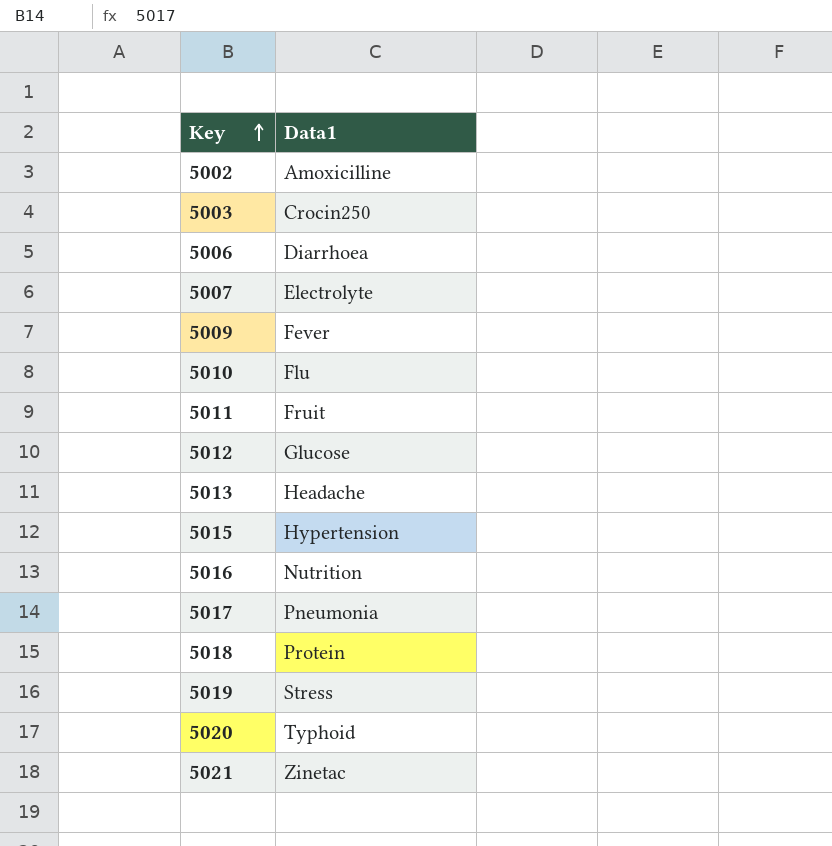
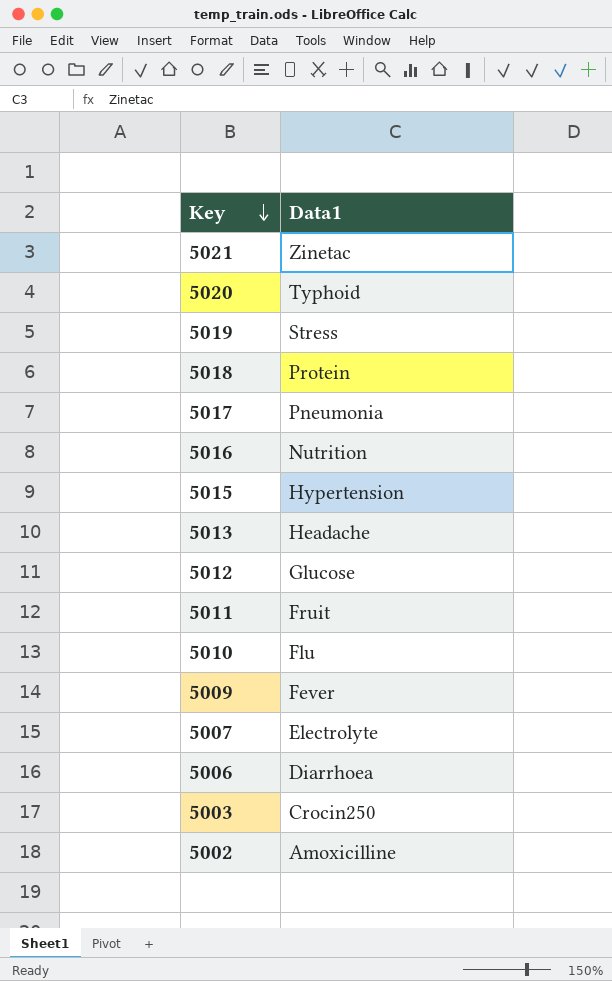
row order: Key ascending -> Key descending

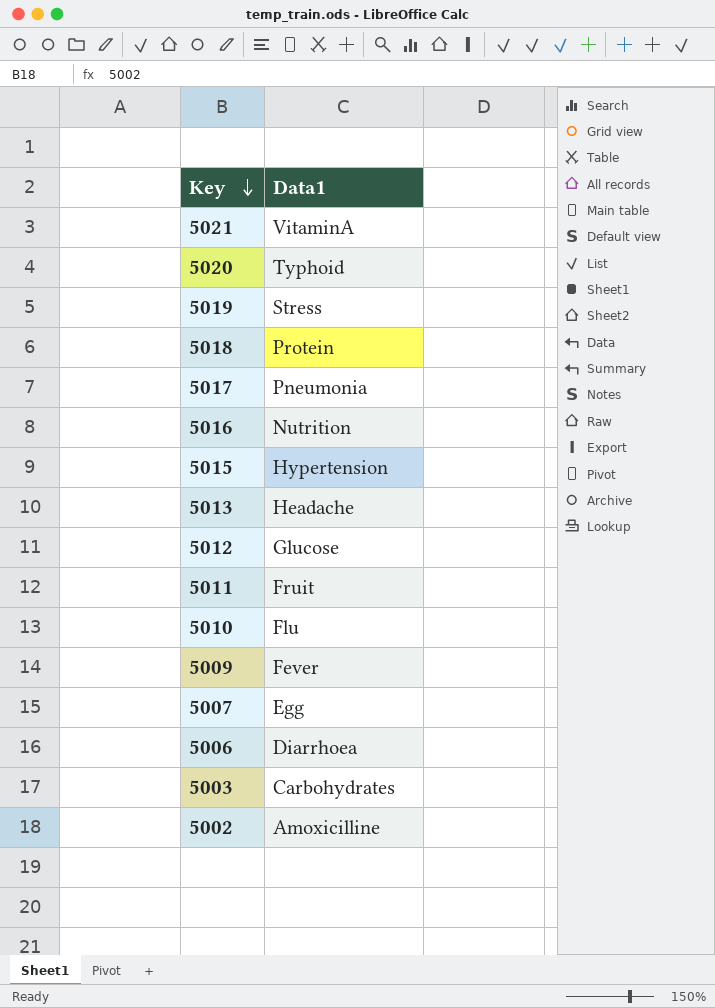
5021 | Data1: Zinetac -> VitaminA
5007 | Data1: Electrolyte -> Egg
5003 | Data1: Crocin250 -> Carbohydrates

